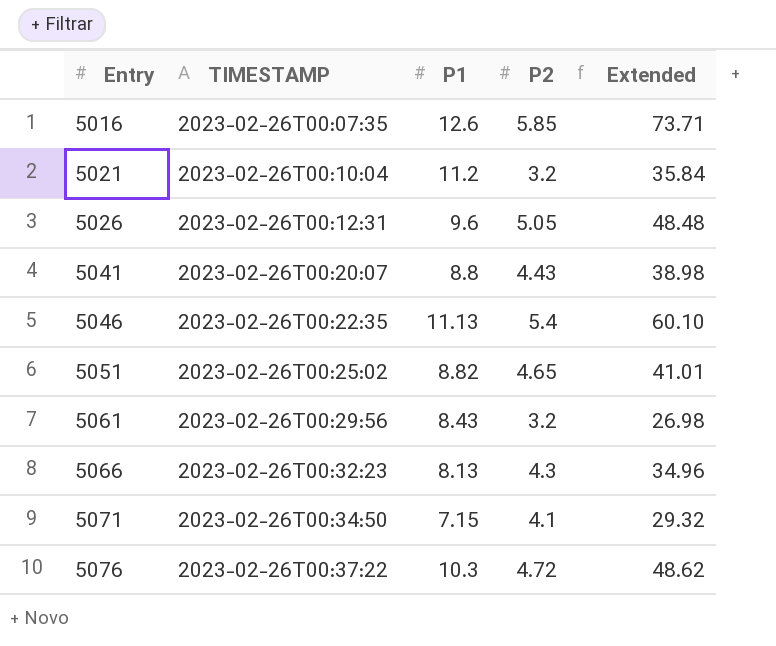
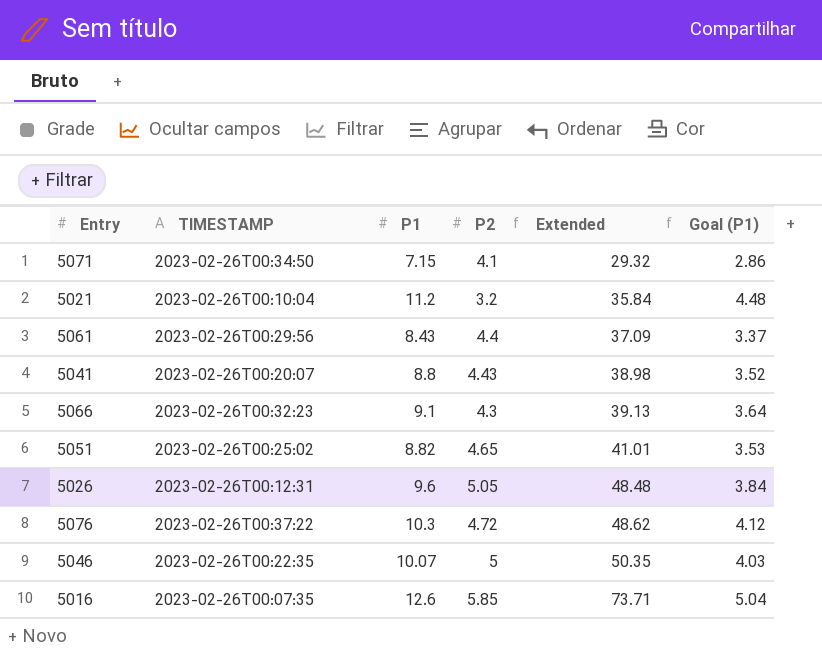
row order: Entry ascending -> Extended ascending
column Goal (P1) | formula: none -> [P1] * 0.4
5061 | P2: 3.2 -> 4.4
5061 | Extended: 26.98 -> 37.09
5066 | P1: 8.13 -> 9.1
5066 | Extended: 34.96 -> 39.13
5046 | P1: 11.13 -> 10.07
5046 | P2: 5.4 -> 5
5046 | Extended: 60.10 -> 50.35

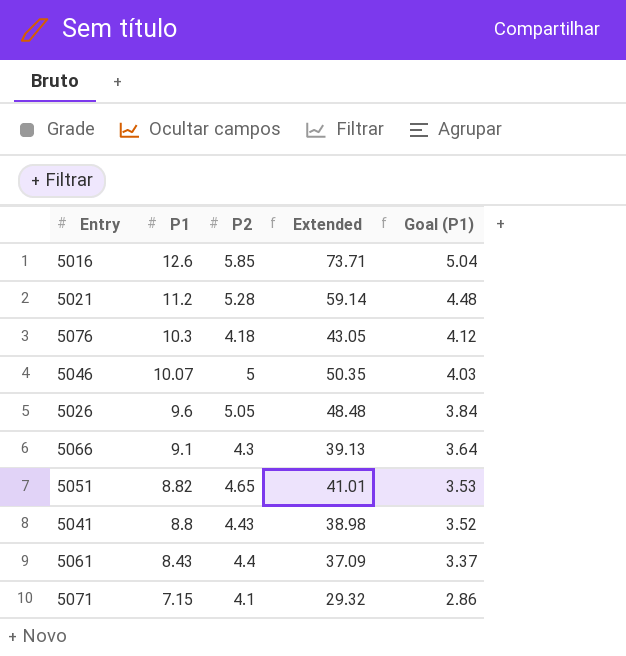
row order: Extended ascending -> P1 descending
column TIMESTAMP | position: 2 -> none
5021 | P2: 3.2 -> 5.28
5021 | Extended: 35.84 -> 59.14
5076 | P2: 4.72 -> 4.18
5076 | Extended: 48.62 -> 43.05

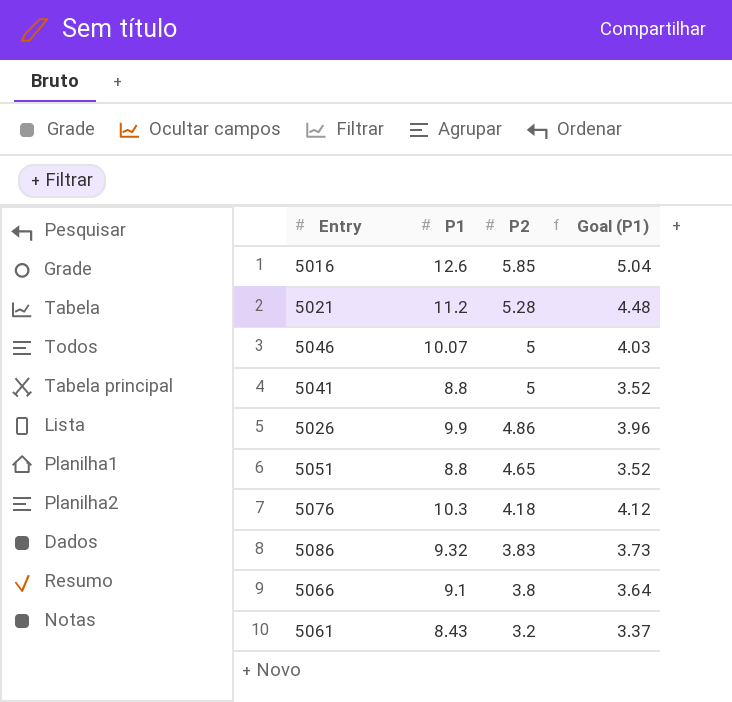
row order: P1 descending -> P2 descending
column Extended | formula: [P1] * [P2] -> none
row 5071: 7.15 | 4.1 | 29.32 | 2.86 -> none
5041 | P2: 4.43 -> 5
5026 | P1: 9.6 -> 9.9
5026 | P2: 5.05 -> 4.86
5026 | Goal (P1): 3.84 -> 3.96
5051 | P1: 8.82 -> 8.8
5051 | Goal (P1): 3.53 -> 3.52
row 5086: none -> 9.32 | 3.83 | 3.73
5066 | P2: 4.3 -> 3.8
5061 | P2: 4.4 -> 3.2

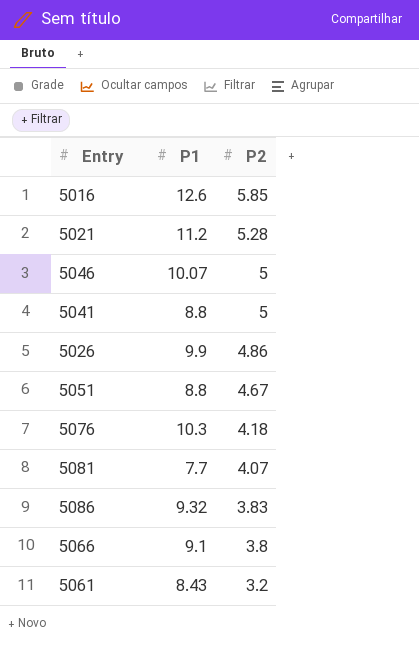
column Goal (P1) | formula: [P1] * 0.4 -> none
5051 | P2: 4.65 -> 4.67
row 5081: none -> 7.7 | 4.07

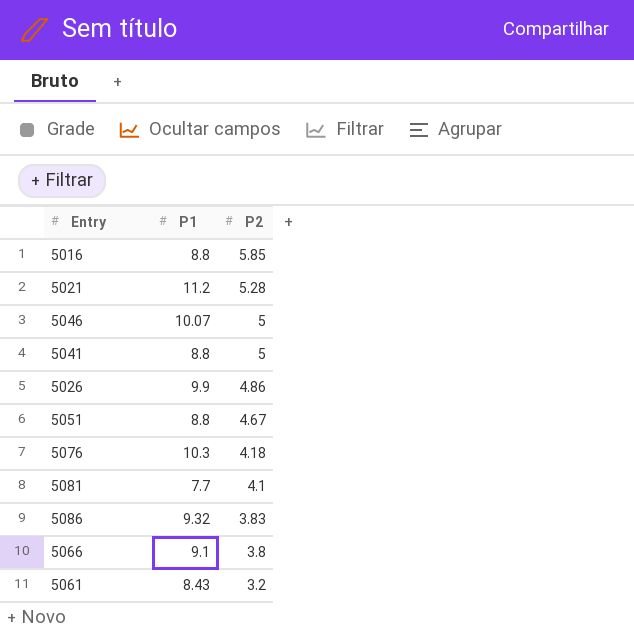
5016 | P1: 12.6 -> 8.8
5081 | P2: 4.07 -> 4.1

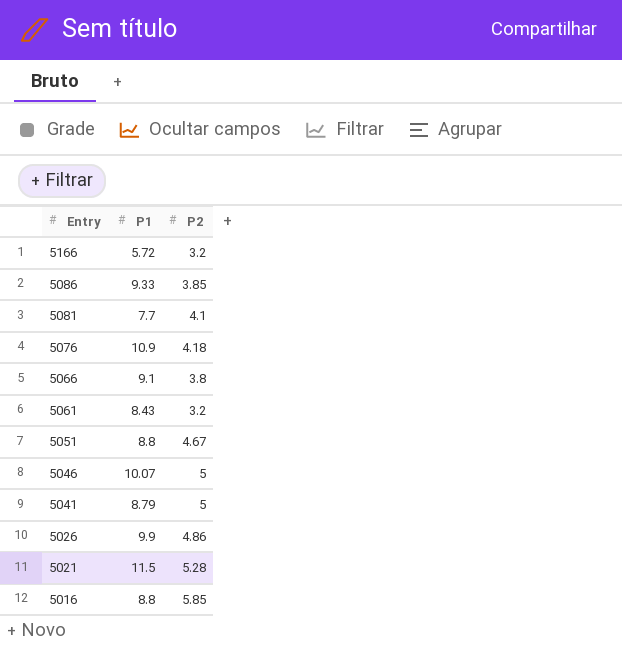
row order: P2 descending -> Entry descending
row 5166: none -> 5.72 | 3.2
5086 | P1: 9.32 -> 9.33
5086 | P2: 3.83 -> 3.85
5076 | P1: 10.3 -> 10.9
5041 | P1: 8.8 -> 8.79
5021 | P1: 11.2 -> 11.5

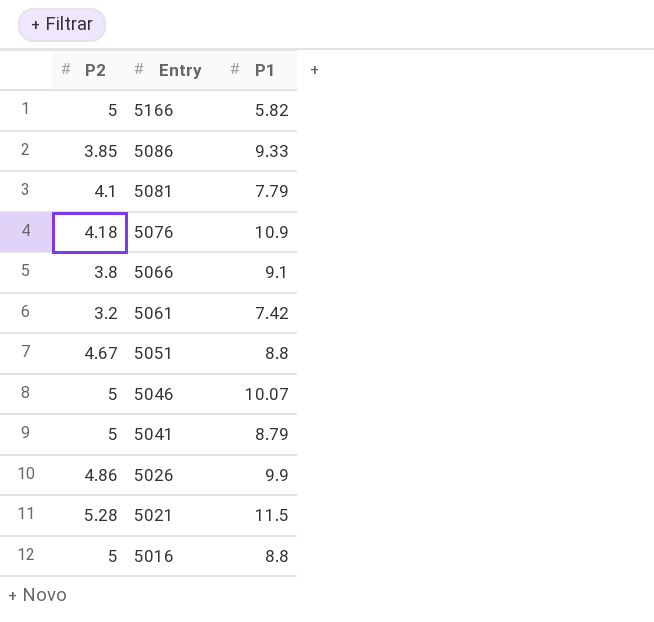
column P2 | position: 3 -> 1
5166 | P2: 3.2 -> 5
5166 | P1: 5.72 -> 5.82
5081 | P1: 7.7 -> 7.79
5061 | P1: 8.43 -> 7.42
5016 | P2: 5.85 -> 5

